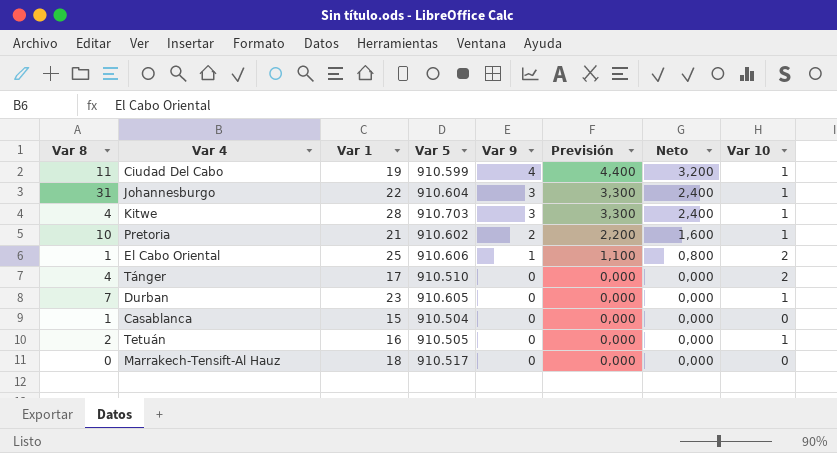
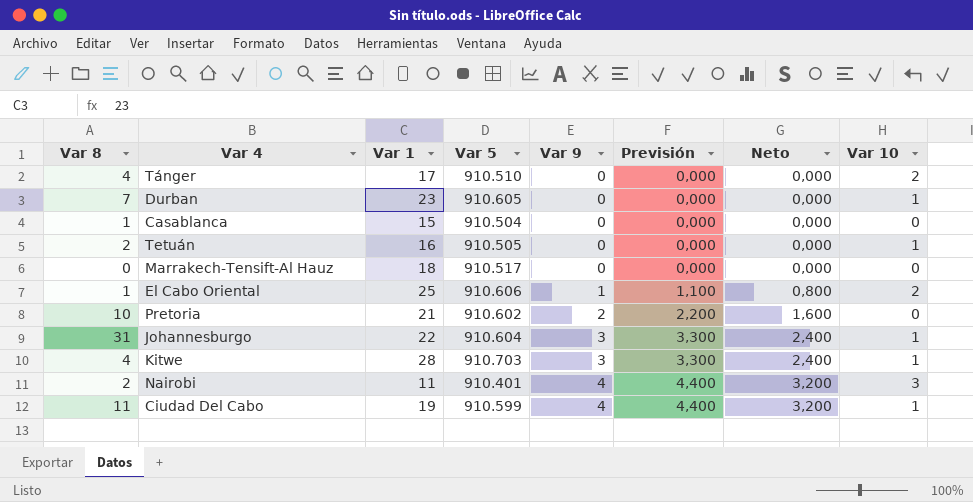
row order: Var 9 descending -> Var 9 ascending
Pretoria | Var 10: 1 -> 0
row Nairobi: none -> 2 | 11 | 910.401 | 4 | 4,400 | 3,200 | 3

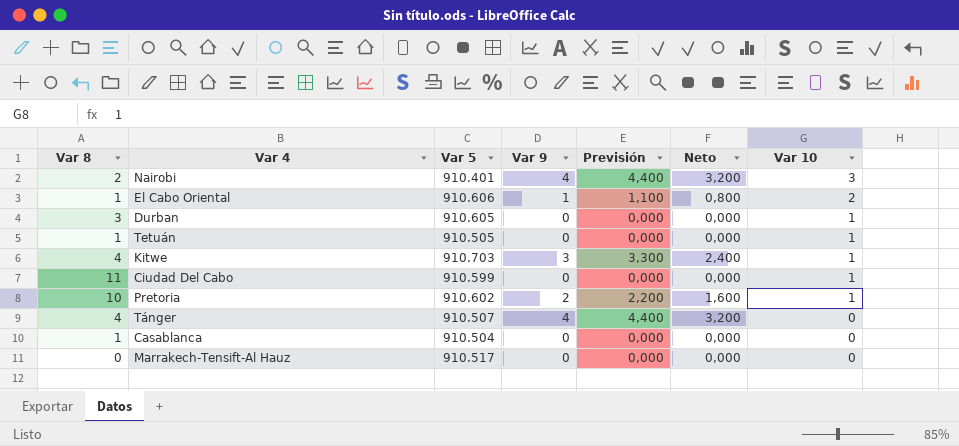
row order: Var 9 ascending -> Var 10 descending
column Var 1 | position: 3 -> none
row Johannesburgo: 31 | 22 | 910.604 | 3 | 3,300 | 2,400 | 1 -> none
Durban | Var 8: 7 -> 3
Tetuán | Var 8: 2 -> 1
Ciudad Del Cabo | Var 9: 4 -> 0
Ciudad Del Cabo | Previsión: 4,400 -> 0,000
Ciudad Del Cabo | Neto: 3,200 -> 0,000
Pretoria | Var 10: 0 -> 1
Tánger | Var 5: 910.510 -> 910.507
Tánger | Var 9: 0 -> 4
Tánger | Previsión: 0,000 -> 4,400
Tánger | Neto: 0,000 -> 3,200
Tánger | Var 10: 2 -> 0

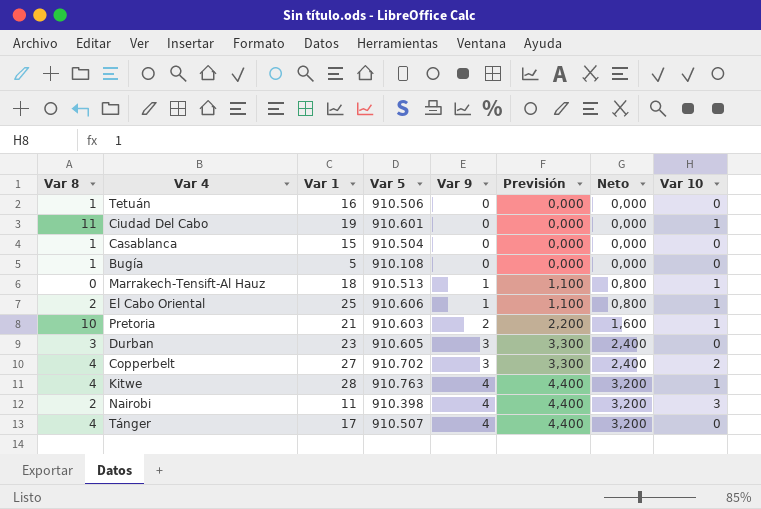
row order: Var 10 descending -> Var 9 ascending
column Var 1 | position: none -> 3
Tetuán | Var 5: 910.505 -> 910.506
Tetuán | Var 10: 1 -> 0
Ciudad Del Cabo | Var 5: 910.599 -> 910.601
row Bugía: none -> 1 | 5 | 910.108 | 0 | 0,000 | 0,000 | 0
Marrakech-Tensift-Al Hauz | Var 5: 910.517 -> 910.513
Marrakech-Tensift-Al Hauz | Var 9: 0 -> 1
Marrakech-Tensift-Al Hauz | Previsión: 0,000 -> 1,100
Marrakech-Tensift-Al Hauz | Neto: 0,000 -> 0,800
Marrakech-Tensift-Al Hauz | Var 10: 0 -> 1
El Cabo Oriental | Var 8: 1 -> 2
El Cabo Oriental | Var 10: 2 -> 1
Pretoria | Var 5: 910.602 -> 910.603
Durban | Var 9: 0 -> 3
Durban | Previsión: 0,000 -> 3,300
Durban | Neto: 0,000 -> 2,400
Durban | Var 10: 1 -> 0
row Copperbelt: none -> 4 | 27 | 910.702 | 3 | 3,300 | 2,400 | 2
Kitwe | Var 5: 910.703 -> 910.763
Kitwe | Var 9: 3 -> 4
Kitwe | Previsión: 3,300 -> 4,400
Kitwe | Neto: 2,400 -> 3,200
Nairobi | Var 5: 910.401 -> 910.398

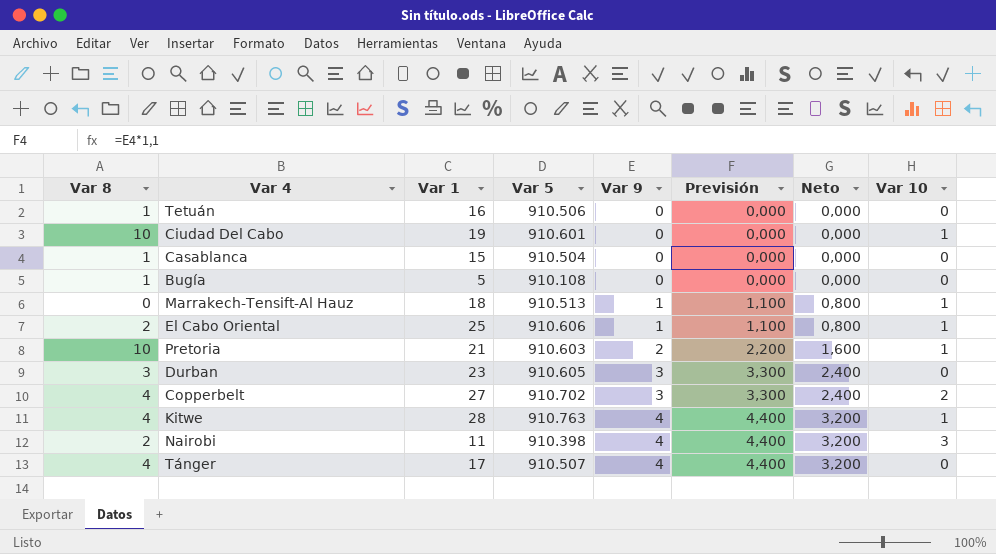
Ciudad Del Cabo | Var 8: 11 -> 10

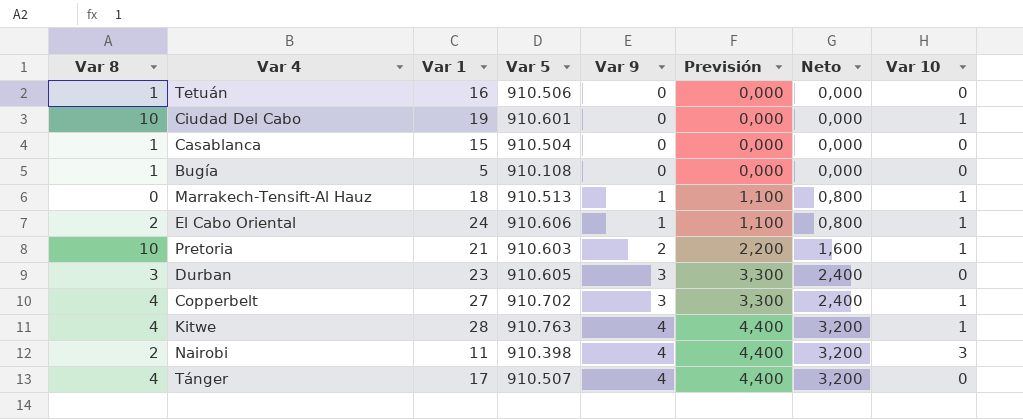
El Cabo Oriental | Var 1: 25 -> 24
Copperbelt | Var 10: 2 -> 1

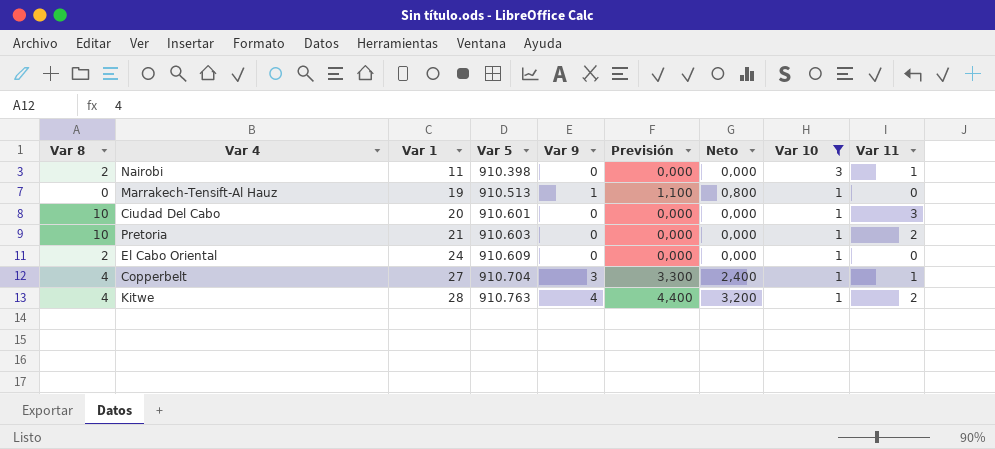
filter: none -> Var 10 != 0
row order: Var 9 ascending -> Var 1 ascending
column Var 11 | position: none -> 9
Nairobi | Var 9: 4 -> 0
Nairobi | Previsión: 4,400 -> 0,000
Nairobi | Neto: 3,200 -> 0,000
Marrakech-Tensift-Al Hauz | Var 1: 18 -> 19
Ciudad Del Cabo | Var 1: 19 -> 20
Pretoria | Var 9: 2 -> 0
Pretoria | Previsión: 2,200 -> 0,000
Pretoria | Neto: 1,600 -> 0,000
El Cabo Oriental | Var 5: 910.606 -> 910.609
El Cabo Oriental | Var 9: 1 -> 0
El Cabo Oriental | Previsión: 1,100 -> 0,000
El Cabo Oriental | Neto: 0,800 -> 0,000
Copperbelt | Var 5: 910.702 -> 910.704

